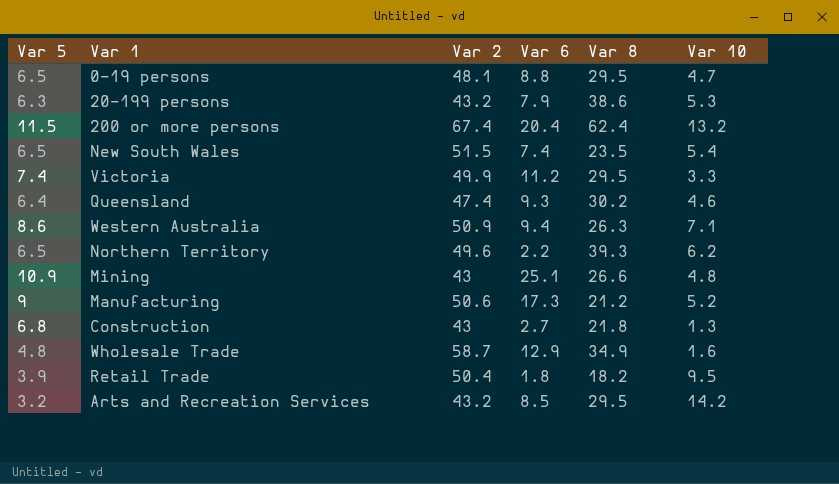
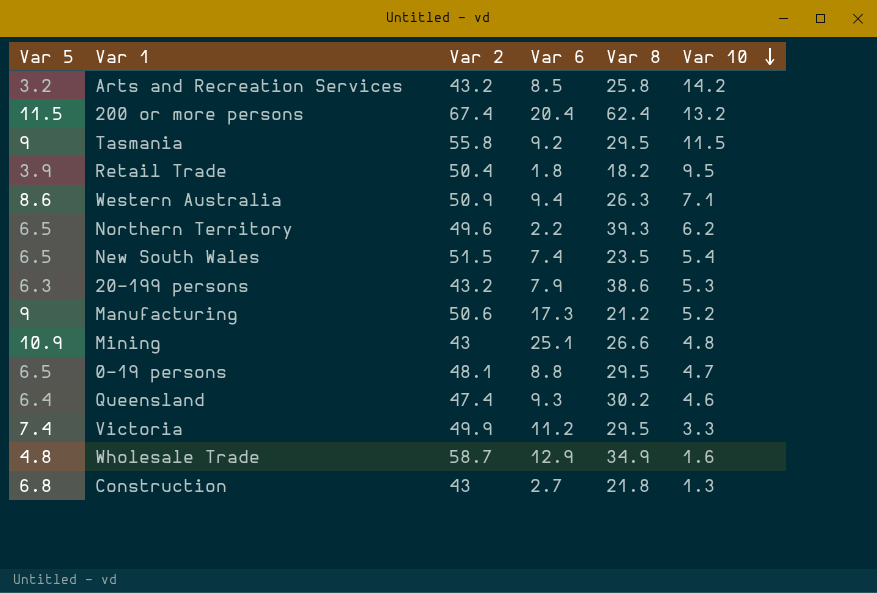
row order: none -> Var 10 descending
Arts and Recreation Services | Var 8: 29.5 -> 25.8
row Tasmania: none -> 9 | 55.8 | 9.2 | 29.5 | 11.5

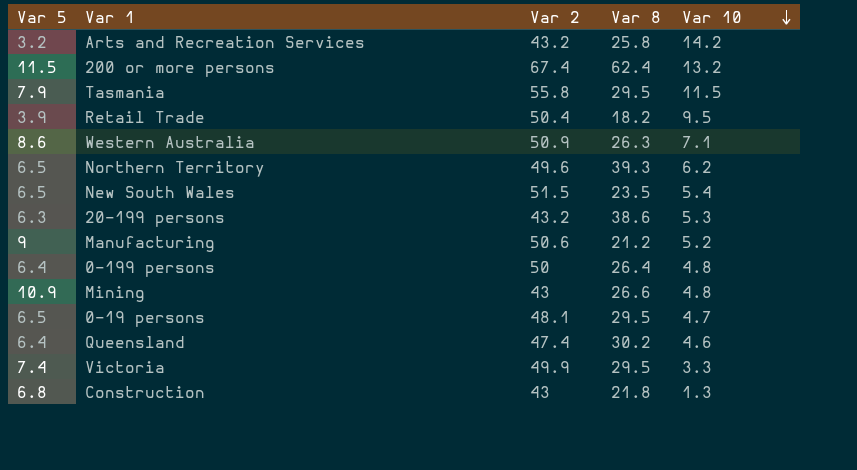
column Var 6 | position: 4 -> none
row Wholesale Trade: 4.8 | 58.7 | 12.9 | 34.9 | 1.6 -> none
Tasmania | Var 5: 9 -> 7.9
row 0-199 persons: none -> 6.4 | 50 | 26.4 | 4.8

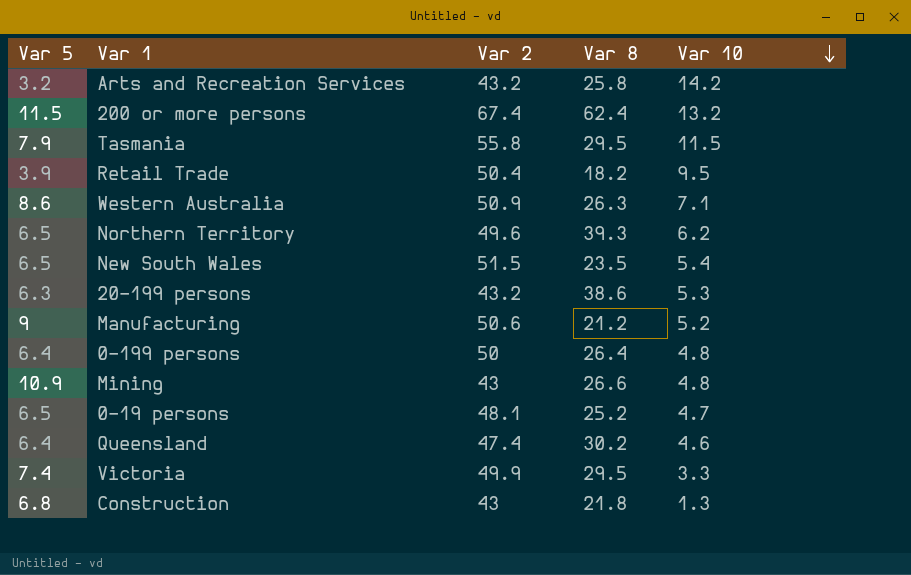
0-19 persons | Var 8: 29.5 -> 25.2

